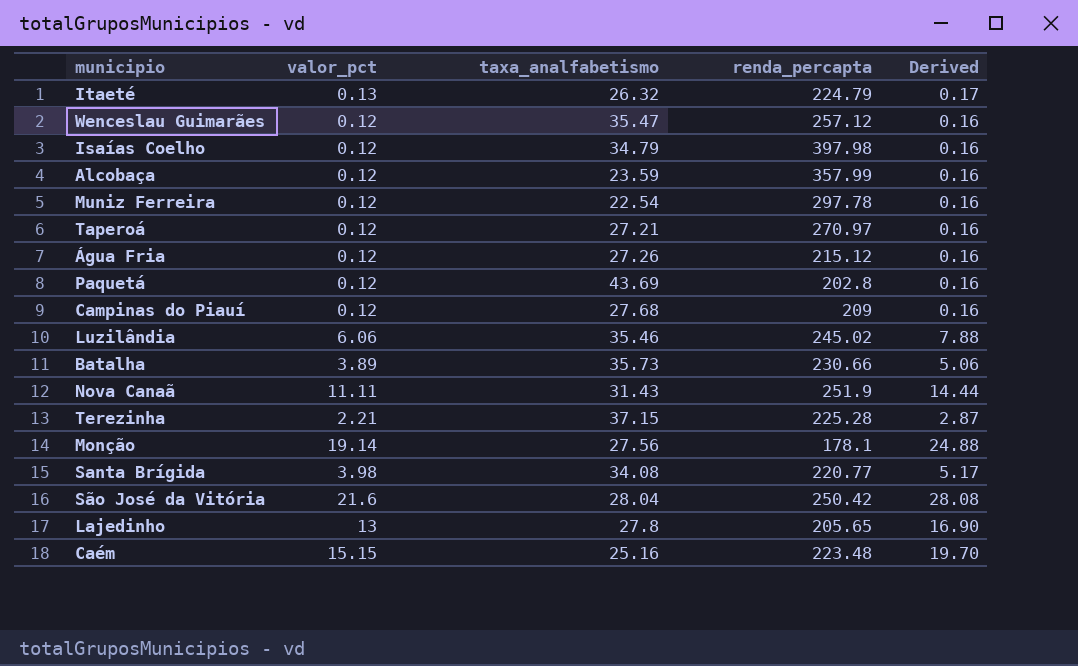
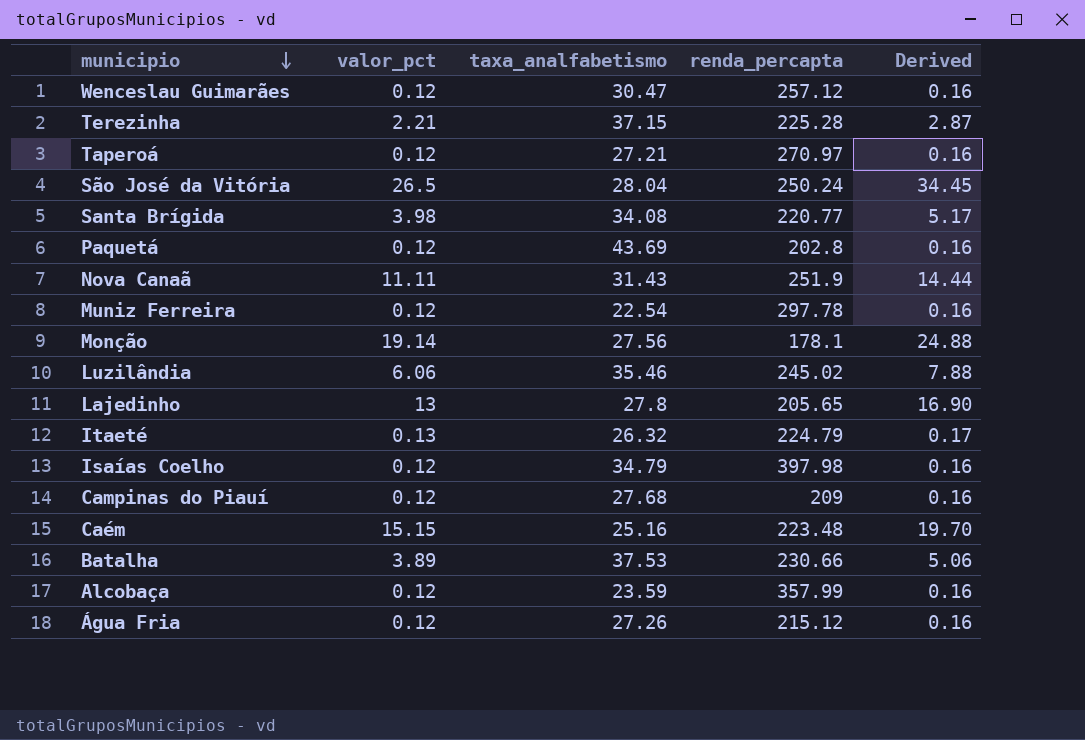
row order: none -> municipio descending
Wenceslau Guimarães | taxa_analfabetismo: 35.47 -> 30.47
São José da Vitória | valor_pct: 21.6 -> 26.5
São José da Vitória | renda_percapta: 250.42 -> 250.24
São José da Vitória | Derived: 28.08 -> 34.45
Batalha | taxa_analfabetismo: 35.73 -> 37.53

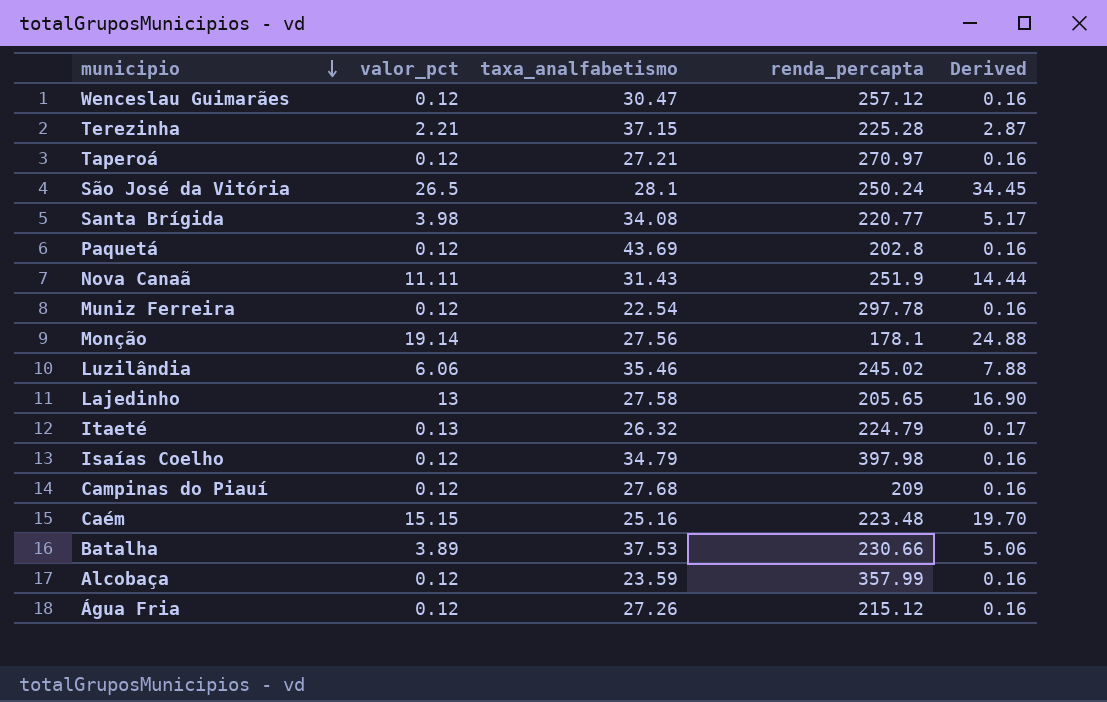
São José da Vitória | taxa_analfabetismo: 28.04 -> 28.1
Lajedinho | taxa_analfabetismo: 27.8 -> 27.58

